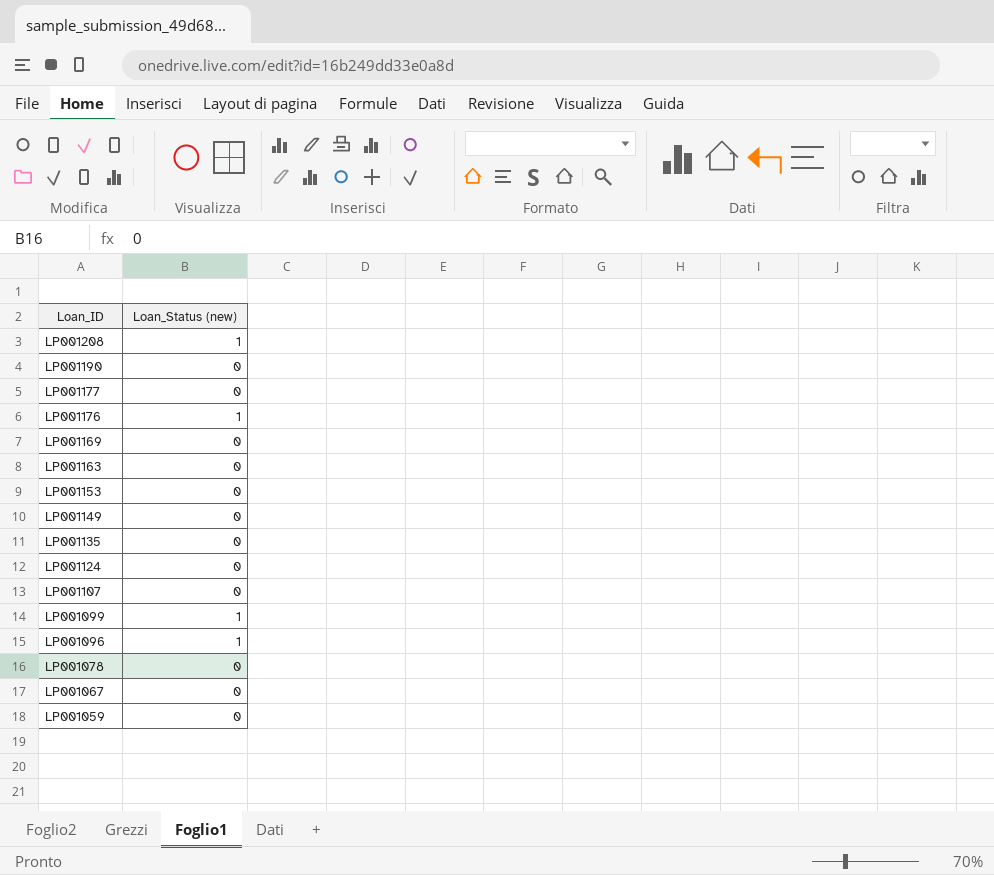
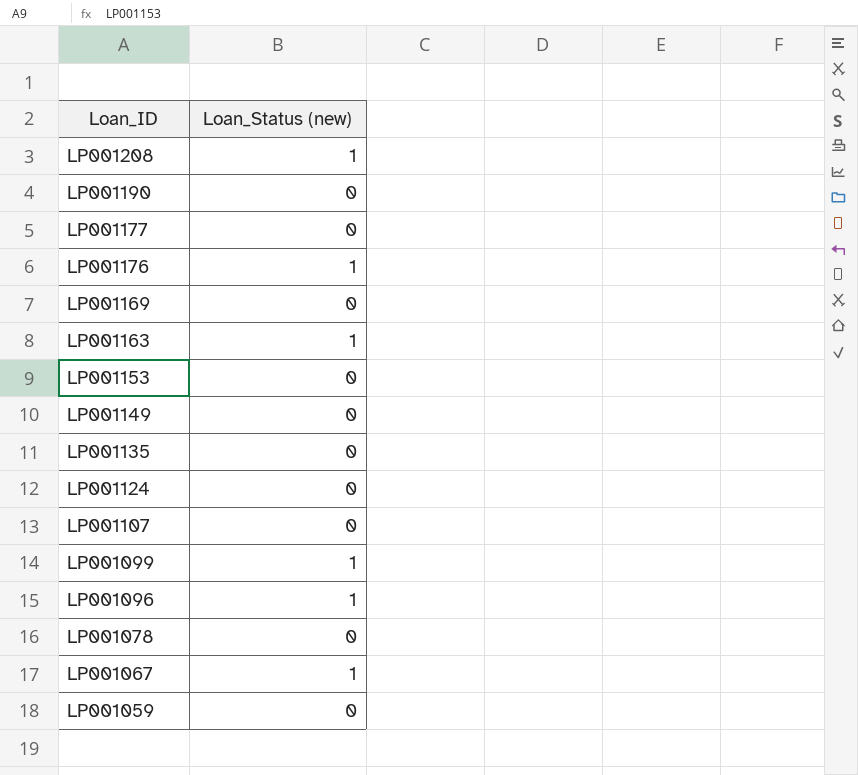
LP001163 | Loan_Status (new): 0 -> 1
LP001067 | Loan_Status (new): 0 -> 1

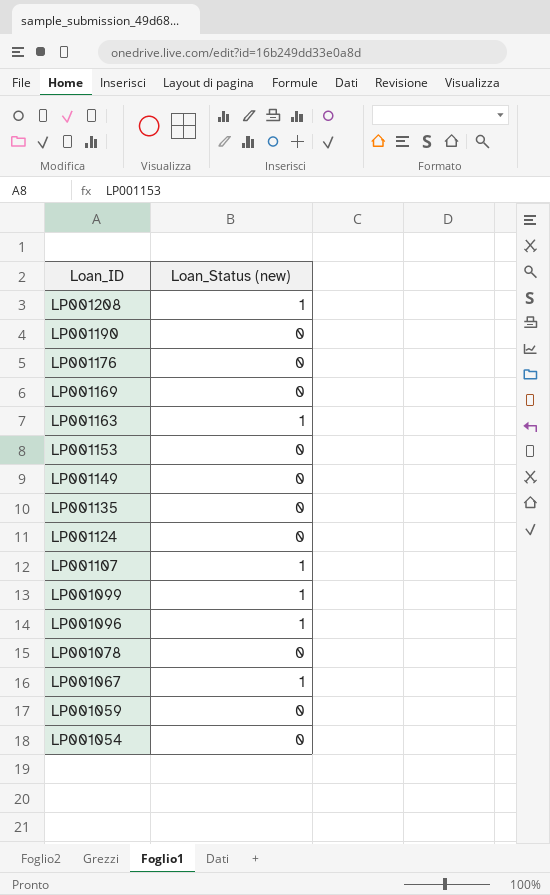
row LP001177: 0 -> none
LP001176 | Loan_Status (new): 1 -> 0
LP001107 | Loan_Status (new): 0 -> 1
row LP001054: none -> 0

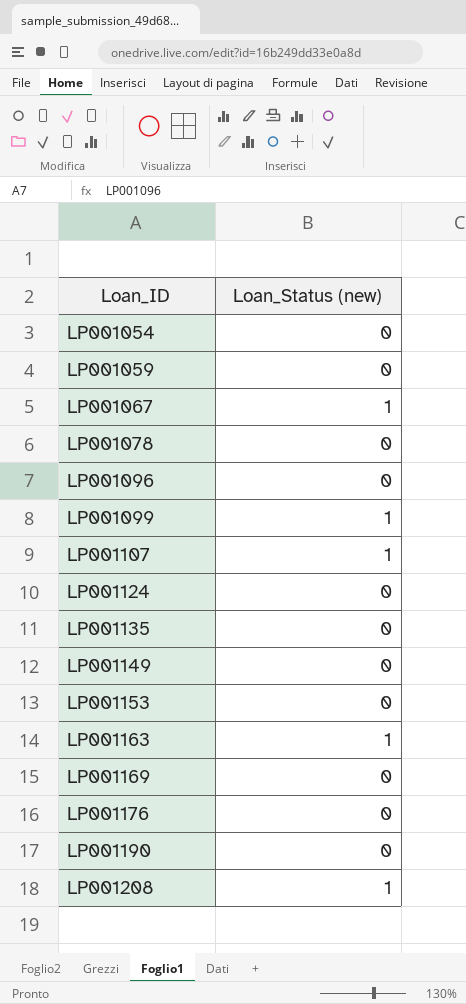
row order: Loan_ID descending -> Loan_ID ascending
LP001096 | Loan_Status (new): 1 -> 0

